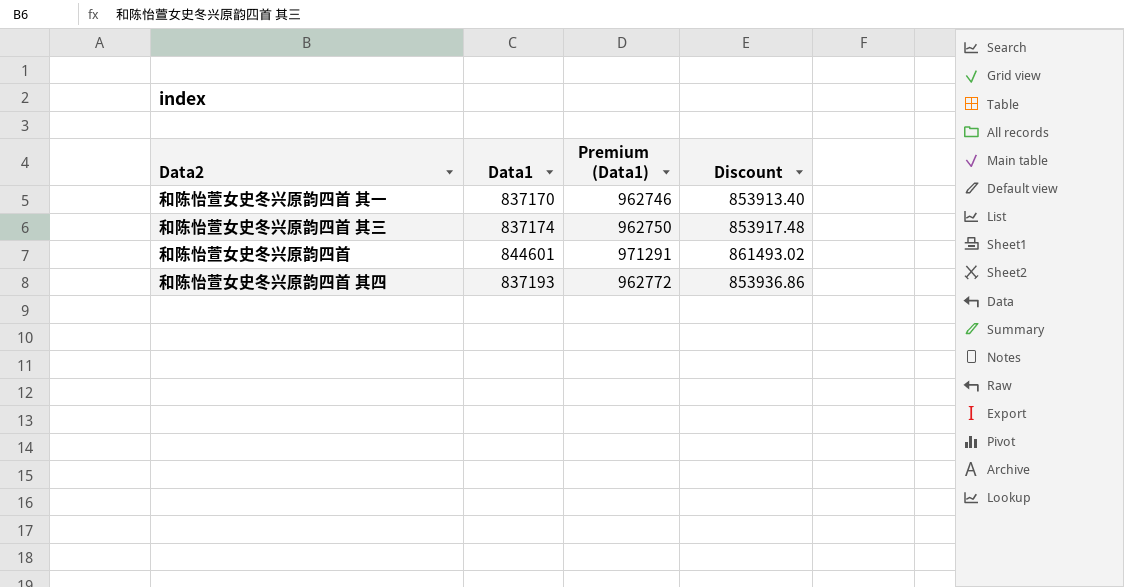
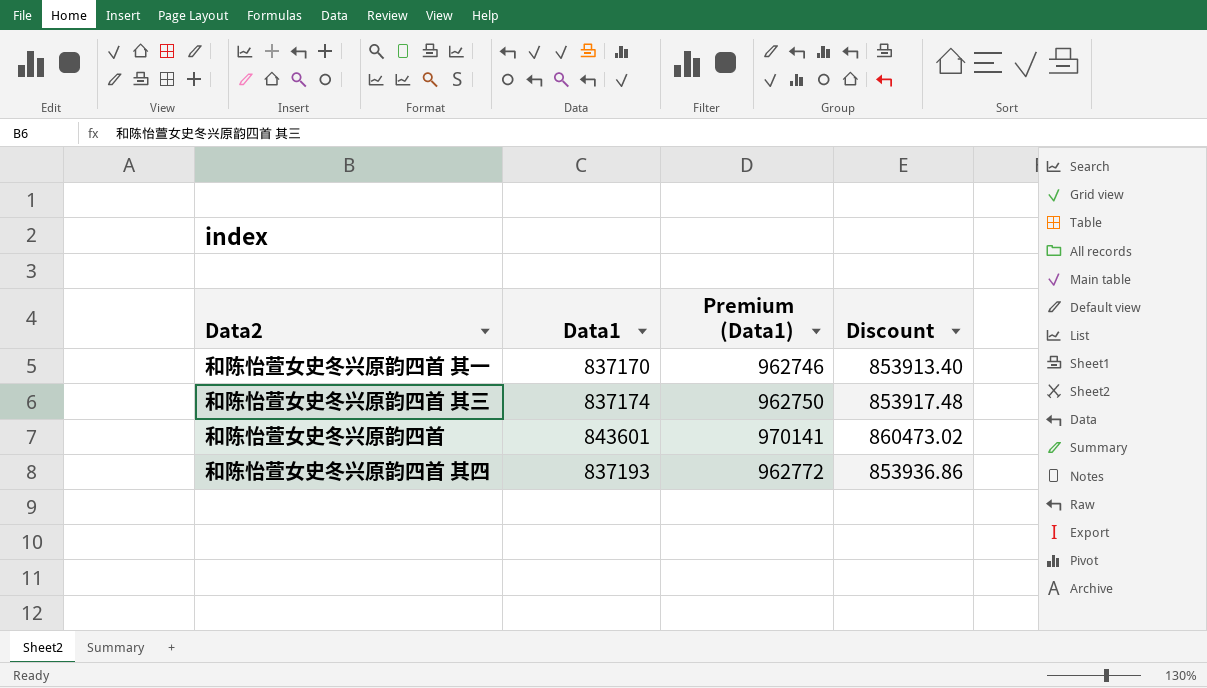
和陈怡萱女史冬兴原韵四首 | Data1: 844601 -> 843601
和陈怡萱女史冬兴原韵四首 | Premium (Data1): 971291 -> 970141
和陈怡萱女史冬兴原韵四首 | Discount: 861493.02 -> 860473.02

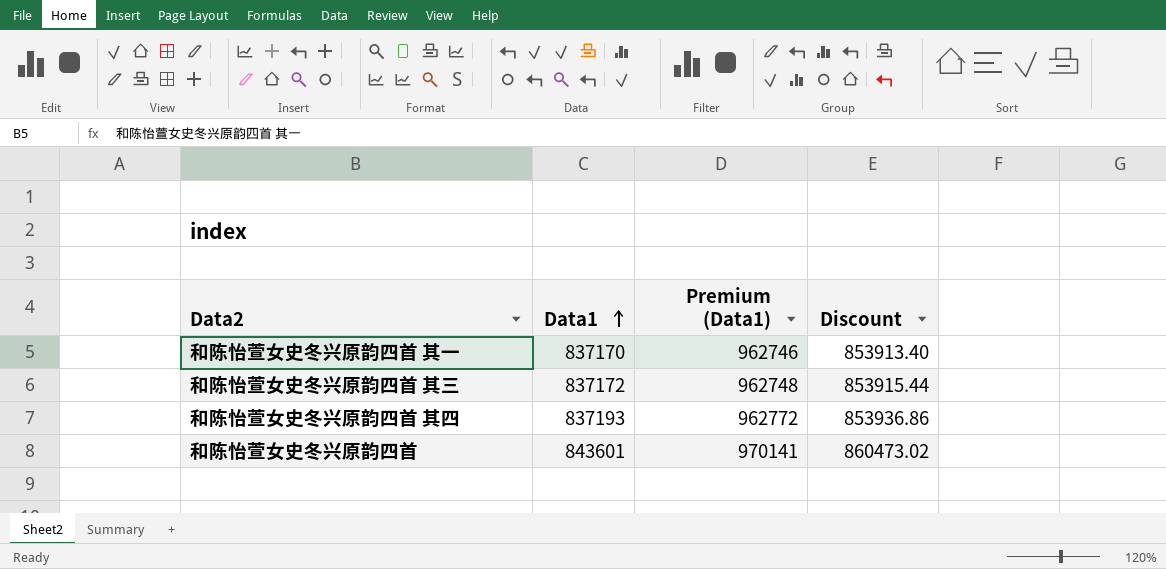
row order: none -> Data1 ascending
和陈怡萱女史冬兴原韵四首 其三 | Data1: 837174 -> 837172
和陈怡萱女史冬兴原韵四首 其三 | Premium (Data1): 962750 -> 962748
和陈怡萱女史冬兴原韵四首 其三 | Discount: 853917.48 -> 853915.44

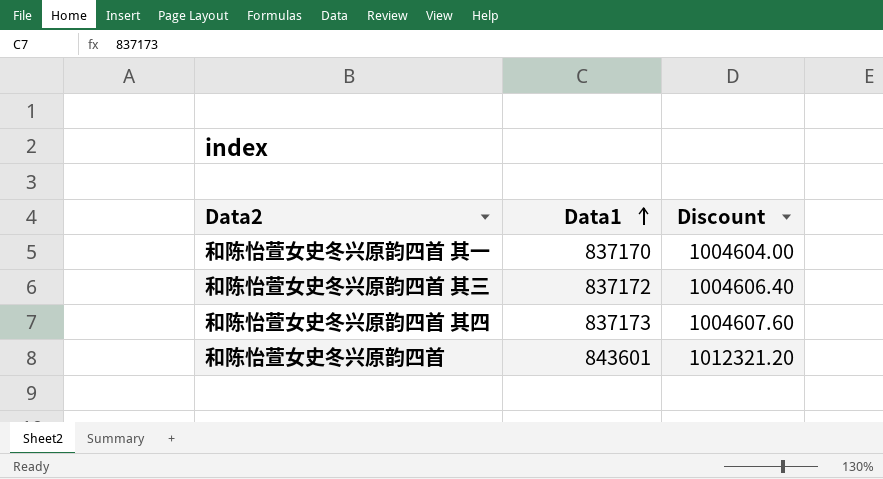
column Premium (Data1) | formula: [Data1] * 1.15 -> none
column Discount | formula: [Data1] * 1.02 -> [Data1] * 1.2
和陈怡萱女史冬兴原韵四首 其四 | Data1: 837193 -> 837173

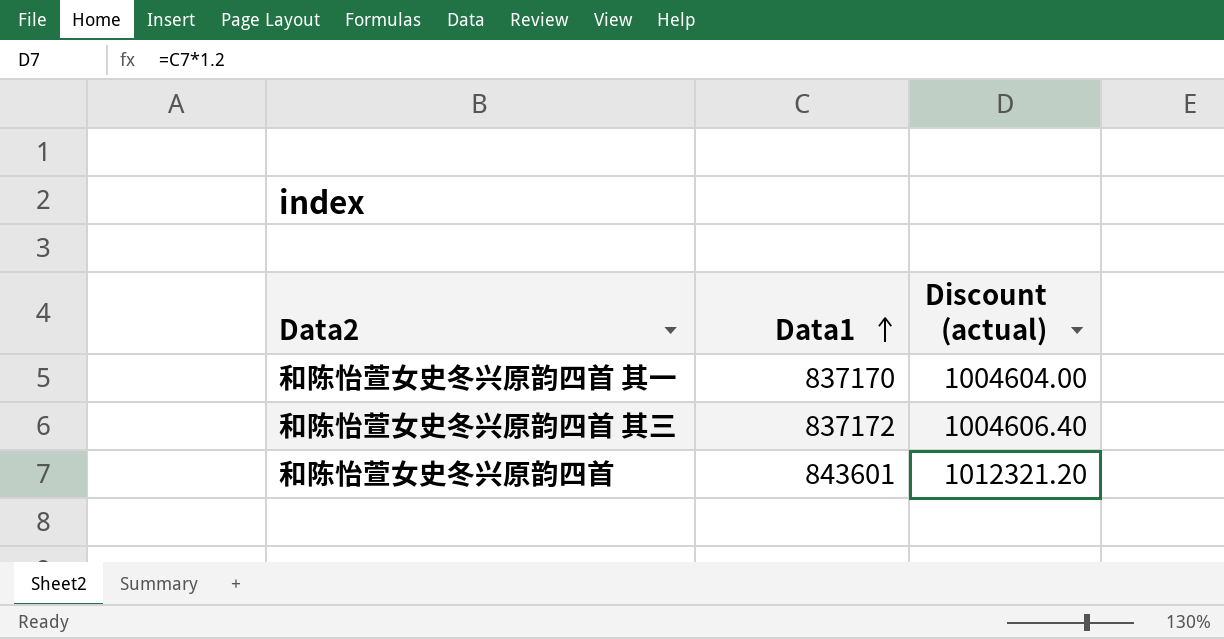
column name: Discount -> Discount (actual)
row 和陈怡萱女史冬兴原韵四首 其四: 837173 | 1004607.60 -> none

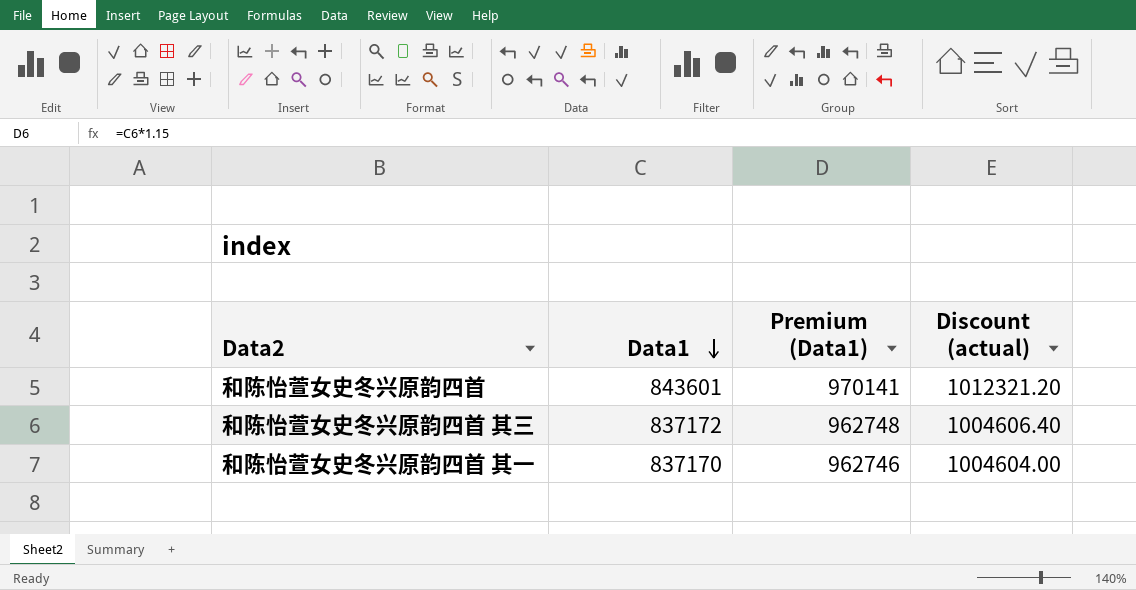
row order: Data1 ascending -> Data1 descending
column Premium (Data1) | formula: none -> [Data1] * 1.15

